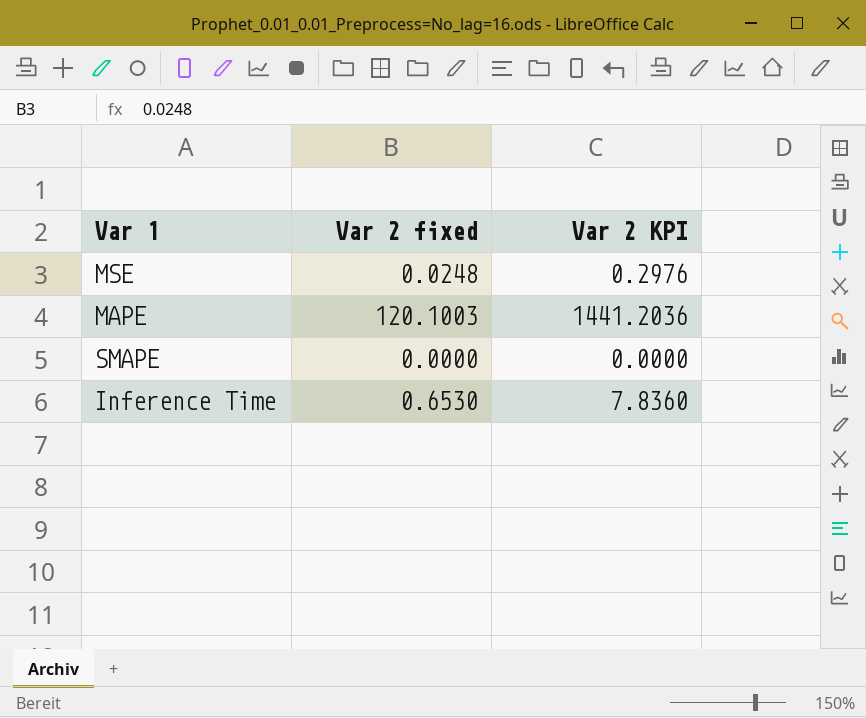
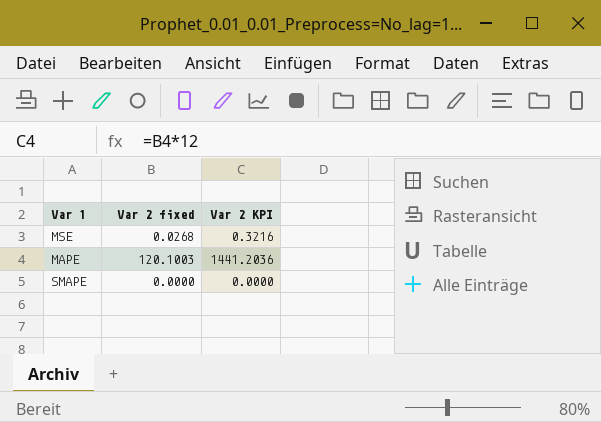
row Inference Time: 0.6530 | 7.8360 -> none
MSE | Var 2 fixed: 0.0248 -> 0.0268
MSE | Var 2 KPI: 0.2976 -> 0.3216

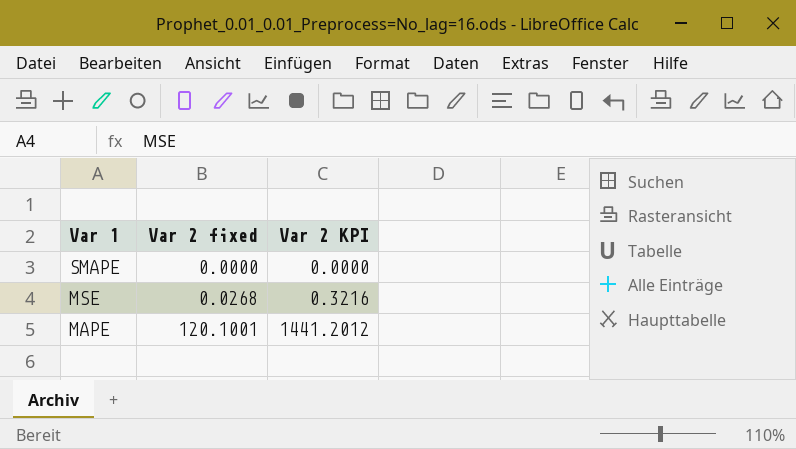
row order: none -> Var 1 descending
MAPE | Var 2 fixed: 120.1003 -> 120.1001
MAPE | Var 2 KPI: 1441.2036 -> 1441.2012

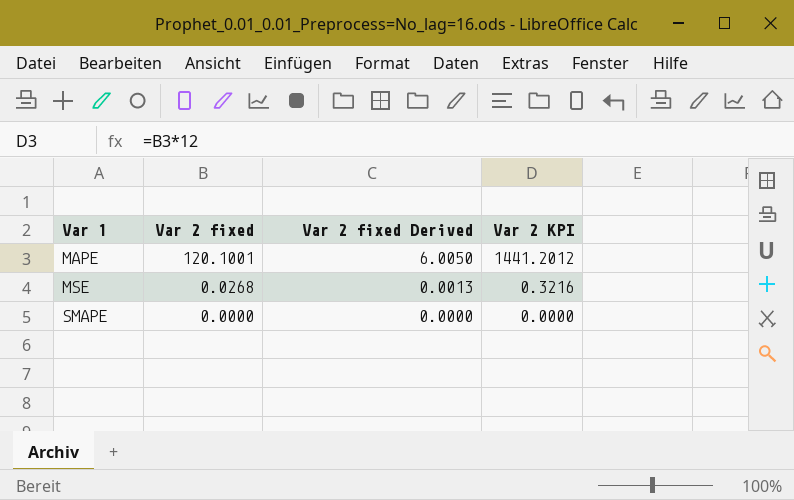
row order: Var 1 descending -> Var 1 ascending
column Var 2 fixed Derived | formula: none -> [Var 2 fixed] * 0.05

